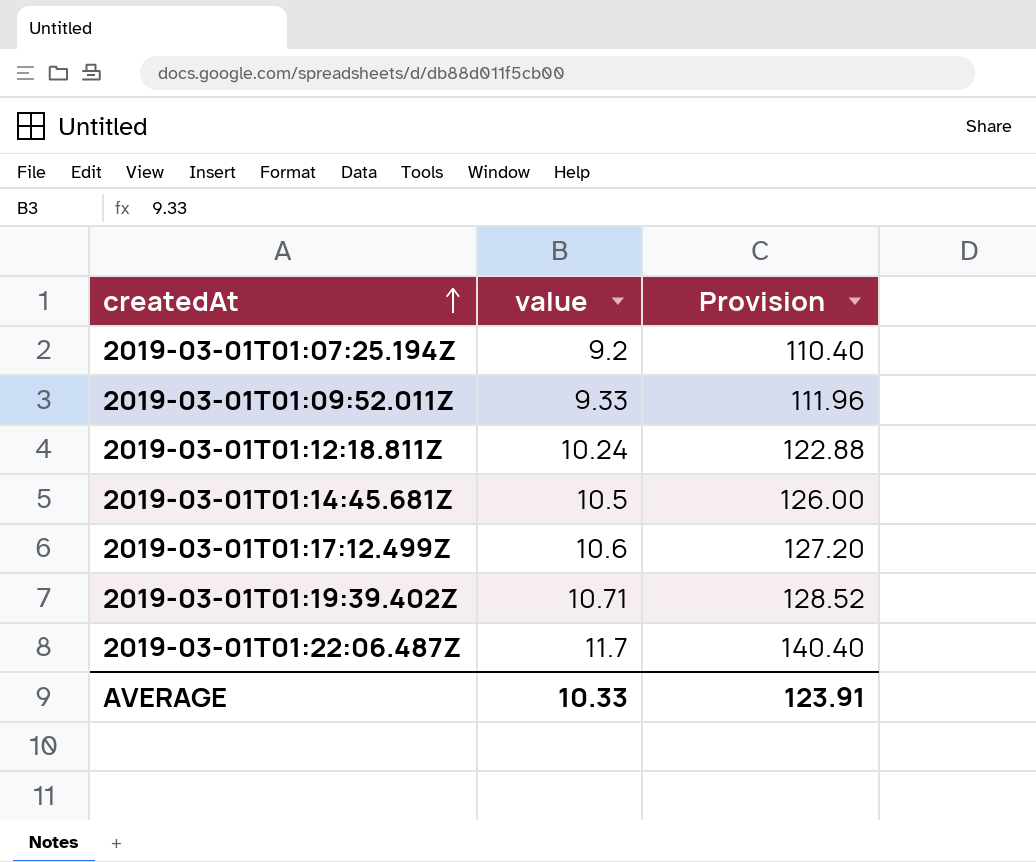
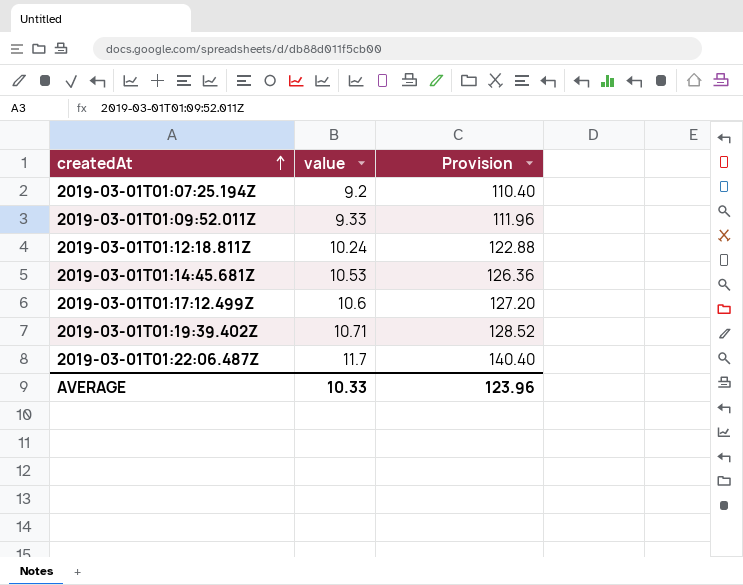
2019-03-01T01:14:45.681Z | value: 10.5 -> 10.53
2019-03-01T01:14:45.681Z | Provision: 126.00 -> 126.36
AVERAGE | Provision: 123.91 -> 123.96

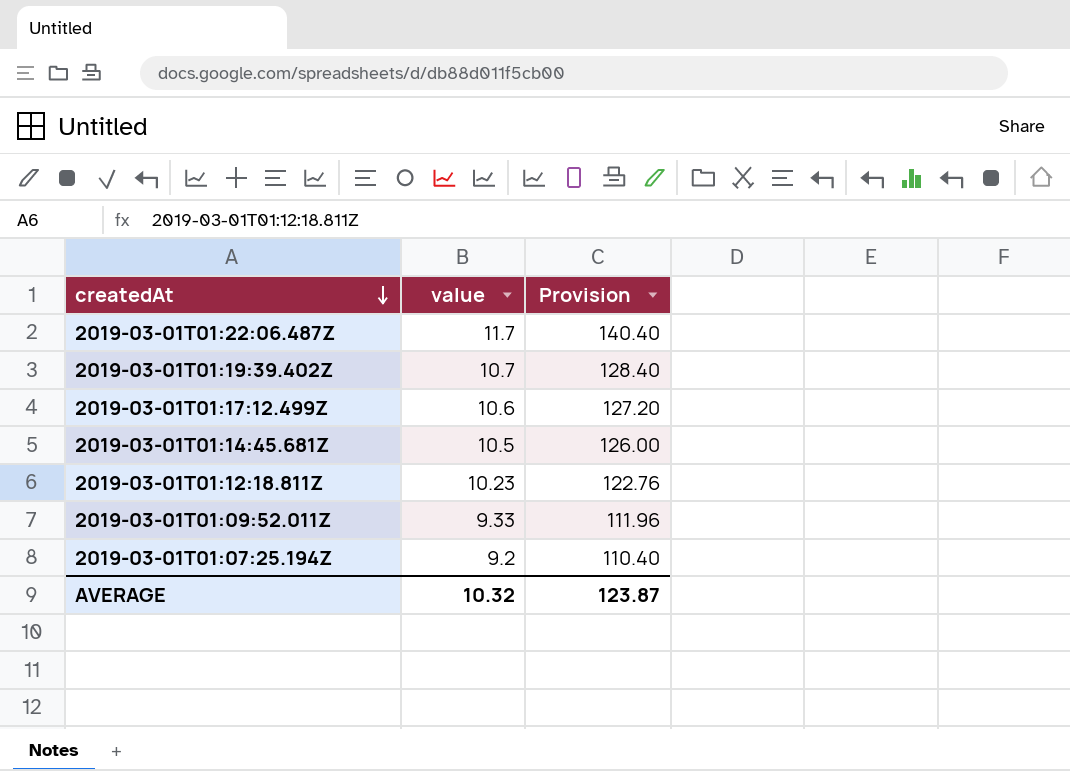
row order: createdAt ascending -> createdAt descending
2019-03-01T01:19:39.402Z | value: 10.71 -> 10.7
2019-03-01T01:19:39.402Z | Provision: 128.52 -> 128.40
2019-03-01T01:14:45.681Z | value: 10.53 -> 10.5
2019-03-01T01:14:45.681Z | Provision: 126.36 -> 126.00
2019-03-01T01:12:18.811Z | value: 10.24 -> 10.23
2019-03-01T01:12:18.811Z | Provision: 122.88 -> 122.76
AVERAGE | value: 10.33 -> 10.32
AVERAGE | Provision: 123.96 -> 123.87

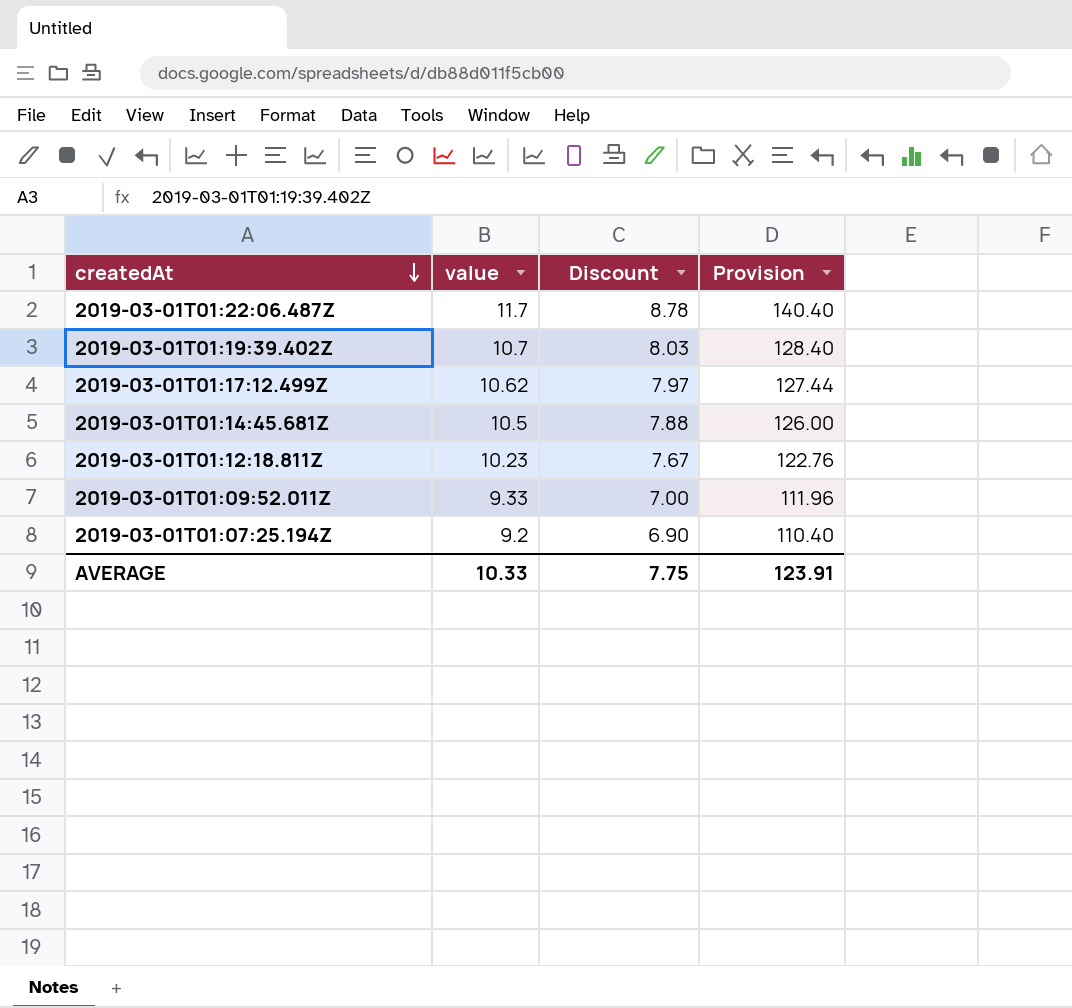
column Discount | formula: none -> [value] * 0.75
2019-03-01T01:17:12.499Z | value: 10.6 -> 10.62
2019-03-01T01:17:12.499Z | Provision: 127.20 -> 127.44
AVERAGE | value: 10.32 -> 10.33
AVERAGE | Provision: 123.87 -> 123.91

